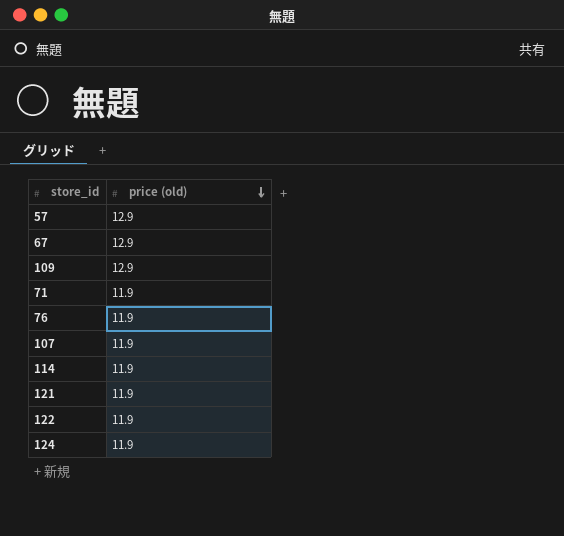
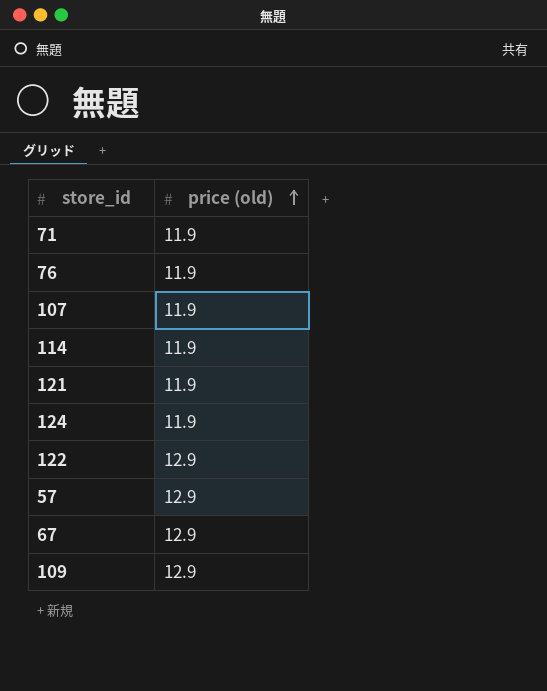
row order: price (old) descending -> price (old) ascending
122 | price (old): 11.9 -> 12.9

